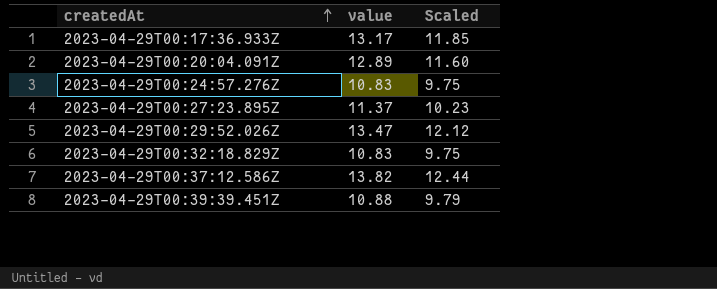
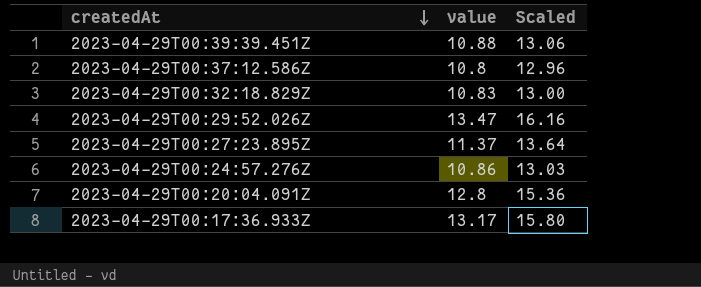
row order: createdAt ascending -> createdAt descending
column Scaled | formula: [value] * 0.9 -> [value] * 1.2
2023-04-29T00:37:12.586Z | value: 13.82 -> 10.8
2023-04-29T00:24:57.276Z | value: 10.83 -> 10.86
2023-04-29T00:20:04.091Z | value: 12.89 -> 12.8

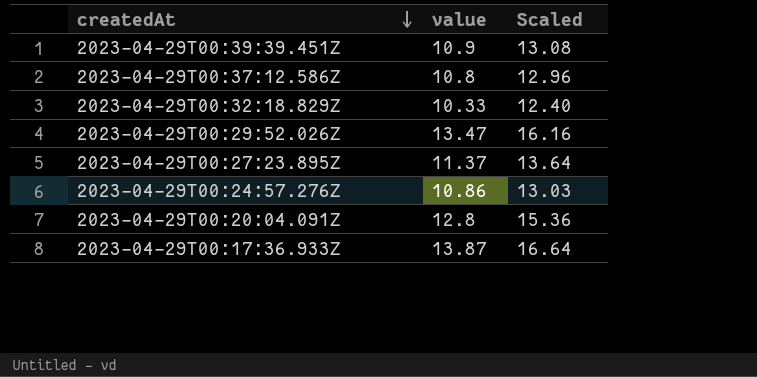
2023-04-29T00:39:39.451Z | value: 10.88 -> 10.9
2023-04-29T00:39:39.451Z | Scaled: 13.06 -> 13.08
2023-04-29T00:32:18.829Z | value: 10.83 -> 10.33
2023-04-29T00:32:18.829Z | Scaled: 13.00 -> 12.40
2023-04-29T00:17:36.933Z | value: 13.17 -> 13.87
2023-04-29T00:17:36.933Z | Scaled: 15.80 -> 16.64

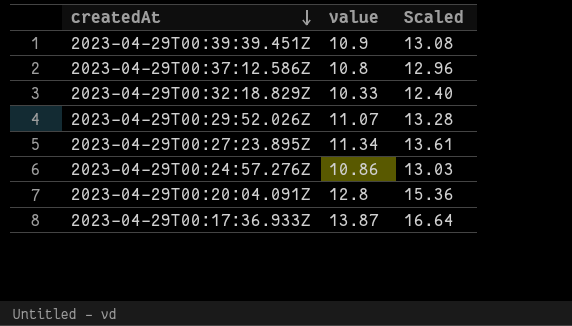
2023-04-29T00:29:52.026Z | value: 13.47 -> 11.07
2023-04-29T00:29:52.026Z | Scaled: 16.16 -> 13.28
2023-04-29T00:27:23.895Z | value: 11.37 -> 11.34
2023-04-29T00:27:23.895Z | Scaled: 13.64 -> 13.61

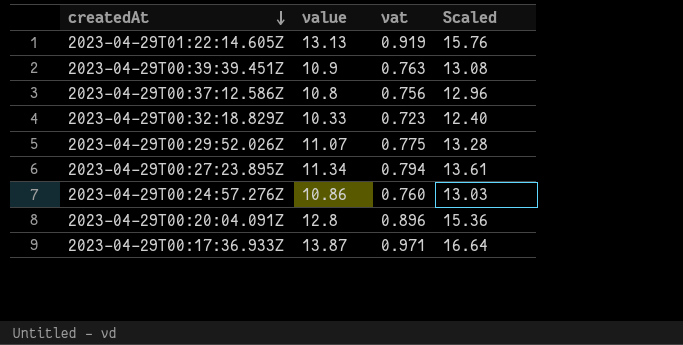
column vat | formula: none -> [value] * 0.07
row 2023-04-29T01:22:14.605Z: none -> 13.13 | 0.919 | 15.76

